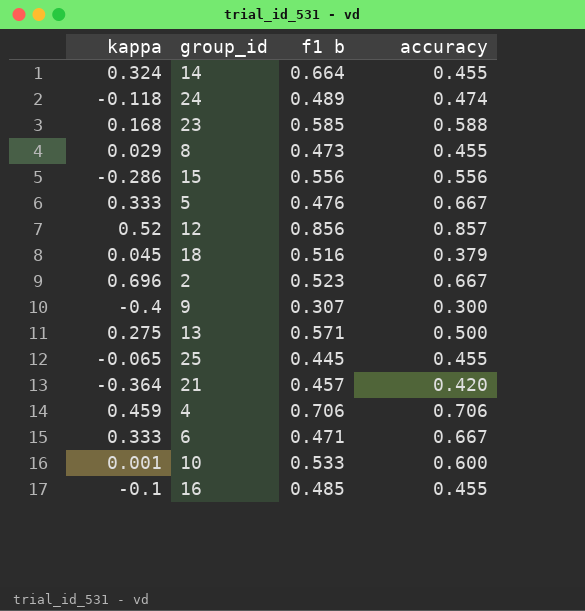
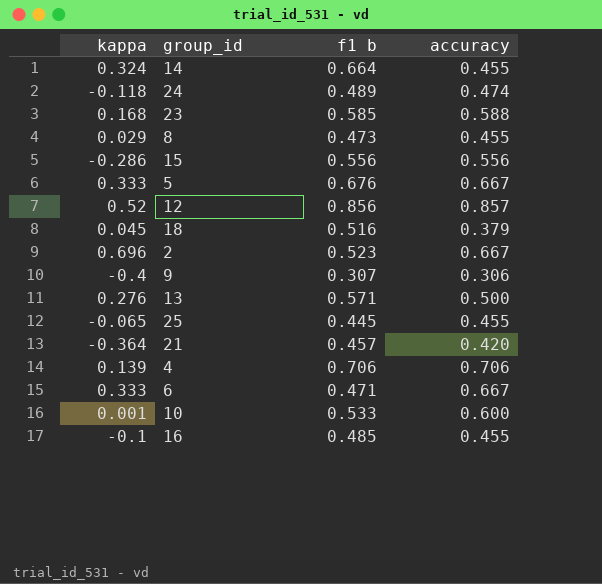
5 | f1 b: 0.476 -> 0.676
9 | accuracy: 0.300 -> 0.306
13 | kappa: 0.275 -> 0.276
4 | kappa: 0.459 -> 0.139

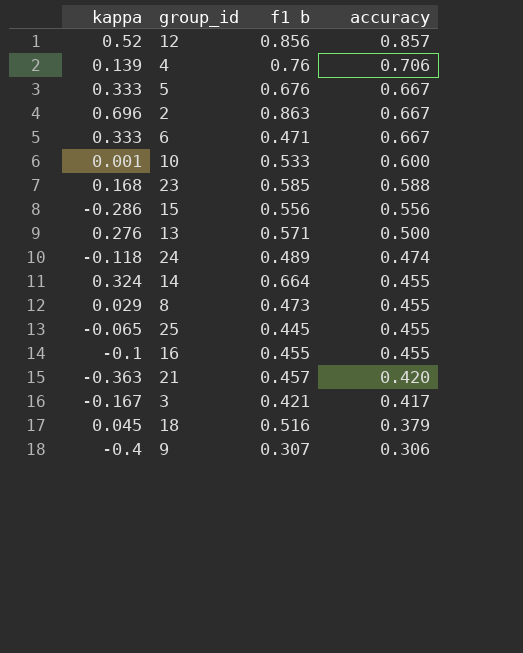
row order: none -> accuracy descending
4 | f1 b: 0.706 -> 0.76
2 | f1 b: 0.523 -> 0.863
16 | f1 b: 0.485 -> 0.455
21 | kappa: -0.364 -> -0.363
row 3: none -> -0.167 | 0.421 | 0.417

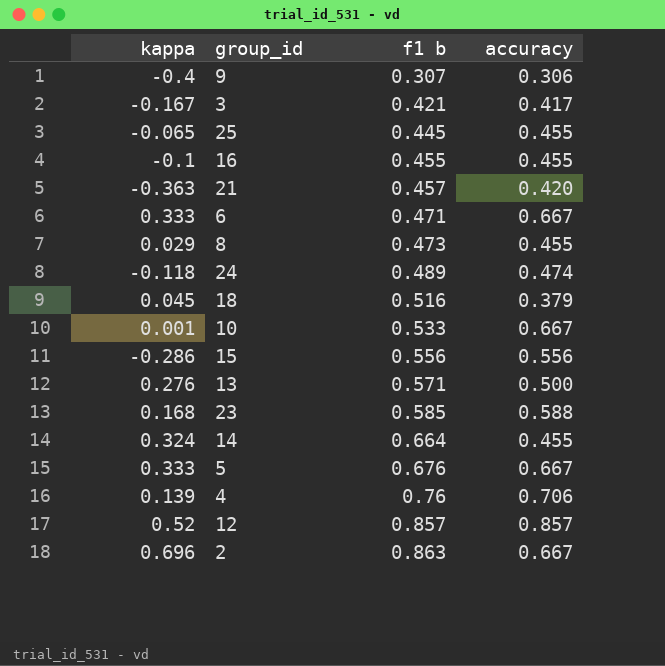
row order: accuracy descending -> f1 b ascending
10 | accuracy: 0.600 -> 0.667
12 | f1 b: 0.856 -> 0.857

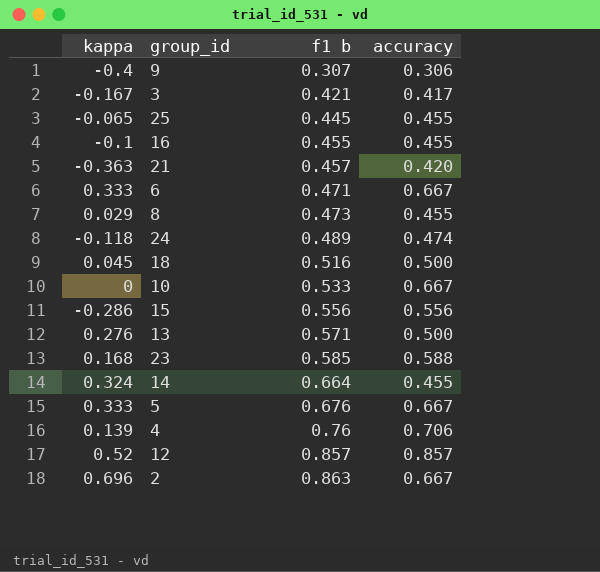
18 | accuracy: 0.379 -> 0.500
10 | kappa: 0.001 -> 0

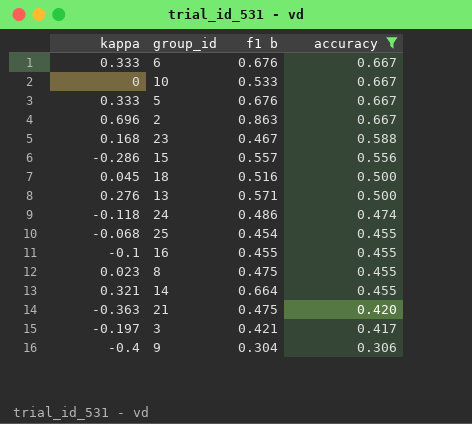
filter: none -> accuracy <= 0.667
row order: f1 b ascending -> accuracy descending
6 | f1 b: 0.471 -> 0.676
23 | f1 b: 0.585 -> 0.467
15 | f1 b: 0.556 -> 0.557
24 | f1 b: 0.489 -> 0.486
25 | kappa: -0.065 -> -0.068
25 | f1 b: 0.445 -> 0.454
8 | kappa: 0.029 -> 0.023
8 | f1 b: 0.473 -> 0.475
14 | kappa: 0.324 -> 0.321
21 | f1 b: 0.457 -> 0.475
3 | kappa: -0.167 -> -0.197
9 | f1 b: 0.307 -> 0.304

